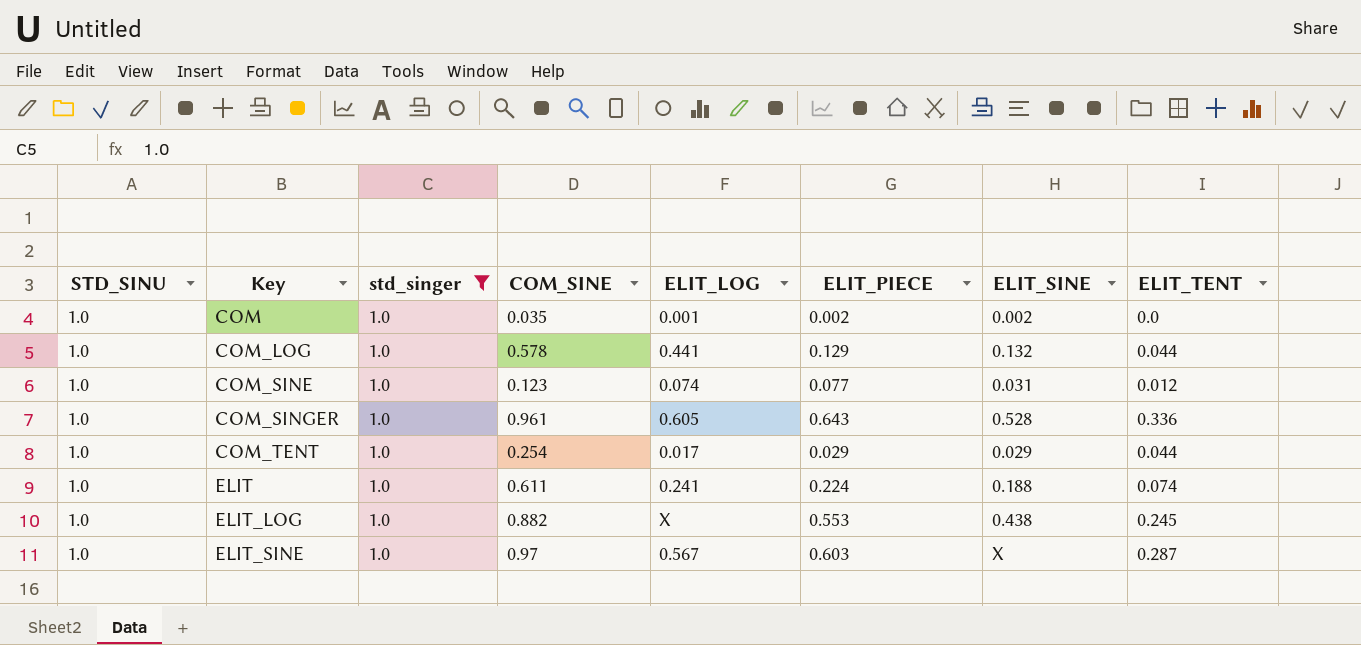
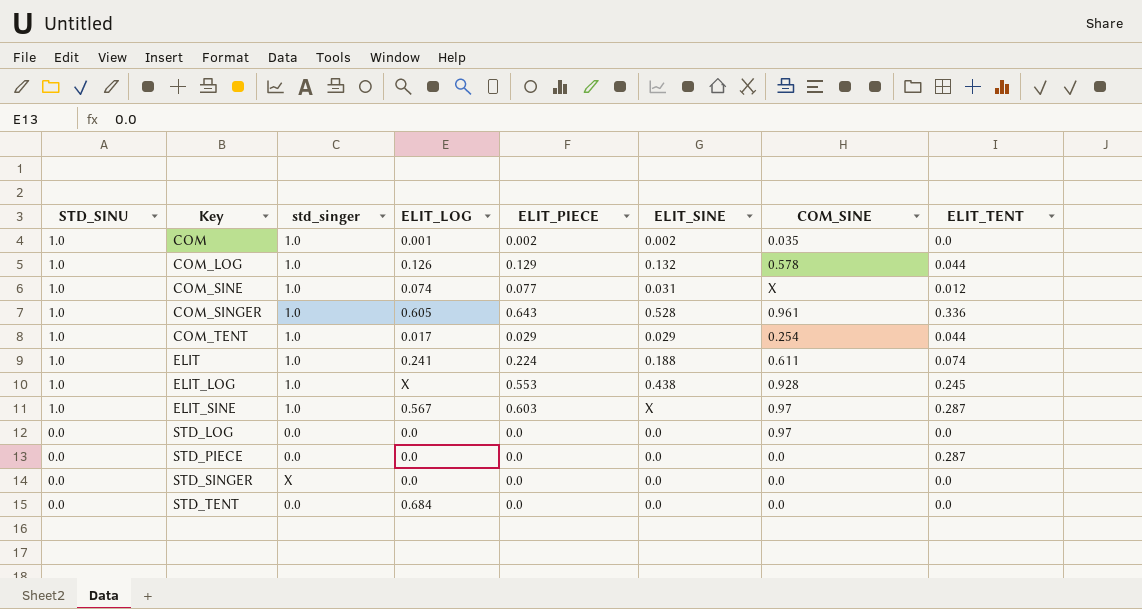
filter: std_singer = 1.0 -> none
column COM_SINE | position: 4 -> 7
COM_LOG | ELIT_LOG: 0.441 -> 0.126
COM_SINE | COM_SINE: 0.123 -> X
ELIT_LOG | COM_SINE: 0.882 -> 0.928

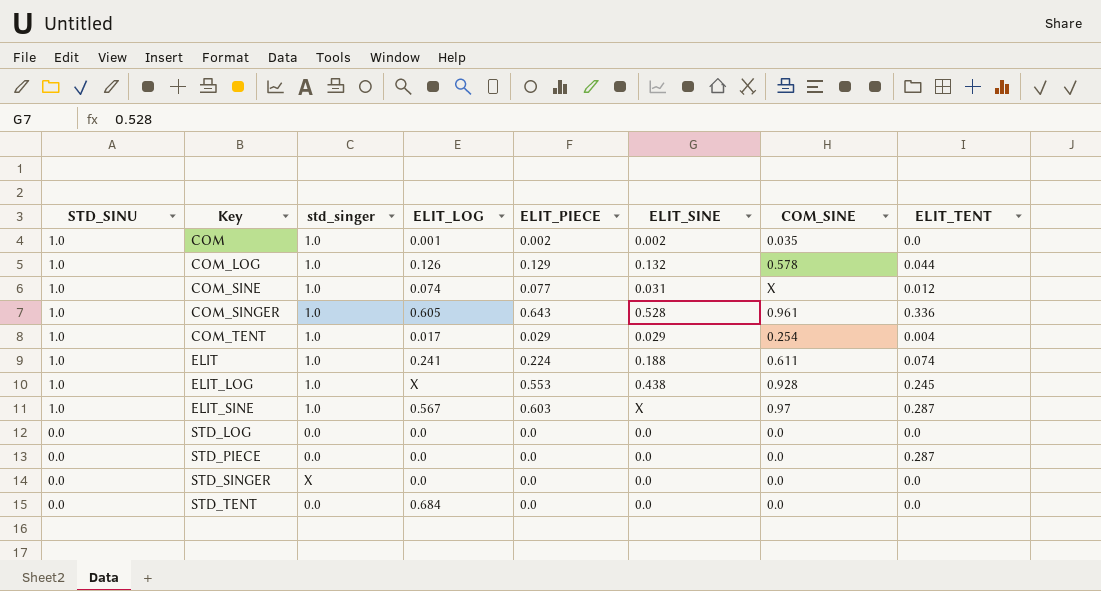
COM_TENT | ELIT_TENT: 0.044 -> 0.004
STD_LOG | COM_SINE: 0.97 -> 0.0

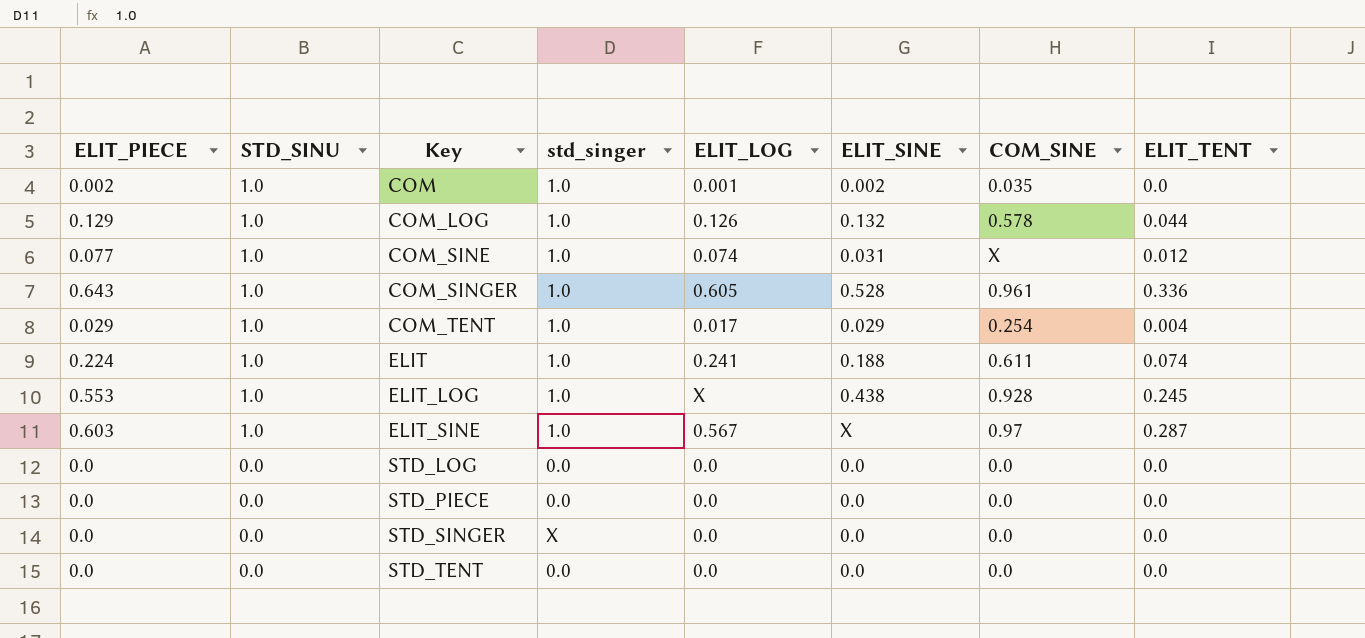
column ELIT_PIECE | position: 5 -> 1
STD_PIECE | ELIT_TENT: 0.287 -> 0.0
STD_TENT | ELIT_LOG: 0.684 -> 0.0

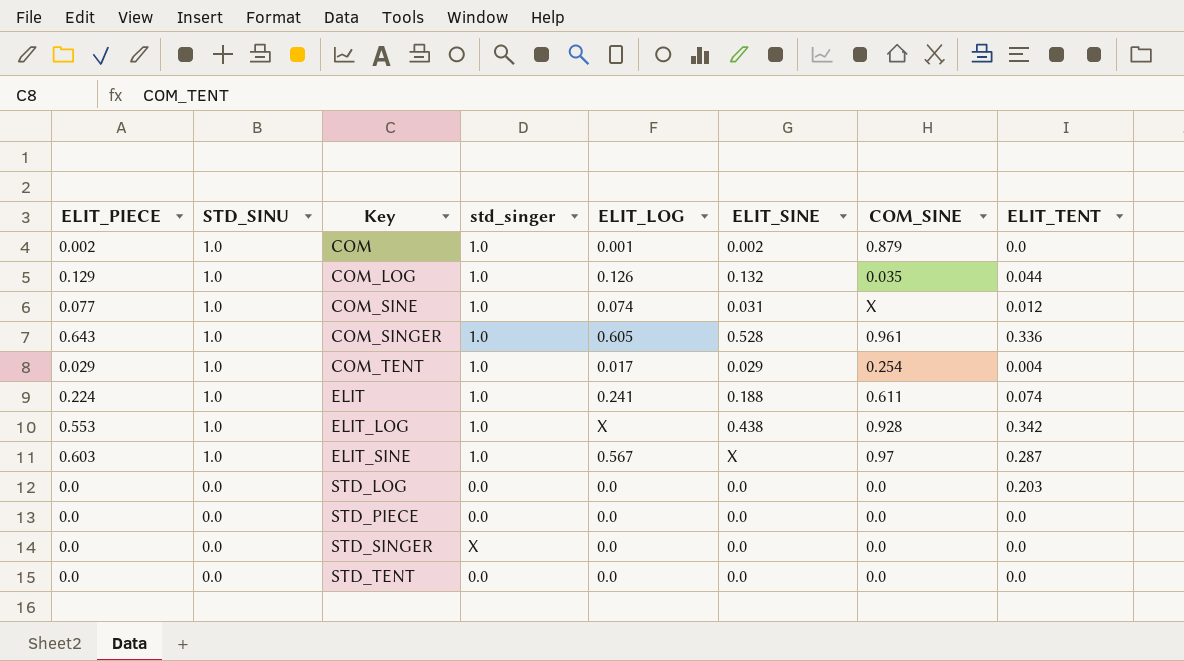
COM | COM_SINE: 0.035 -> 0.879
COM_LOG | COM_SINE: 0.578 -> 0.035
ELIT_LOG | ELIT_TENT: 0.245 -> 0.342
STD_LOG | ELIT_TENT: 0.0 -> 0.203

